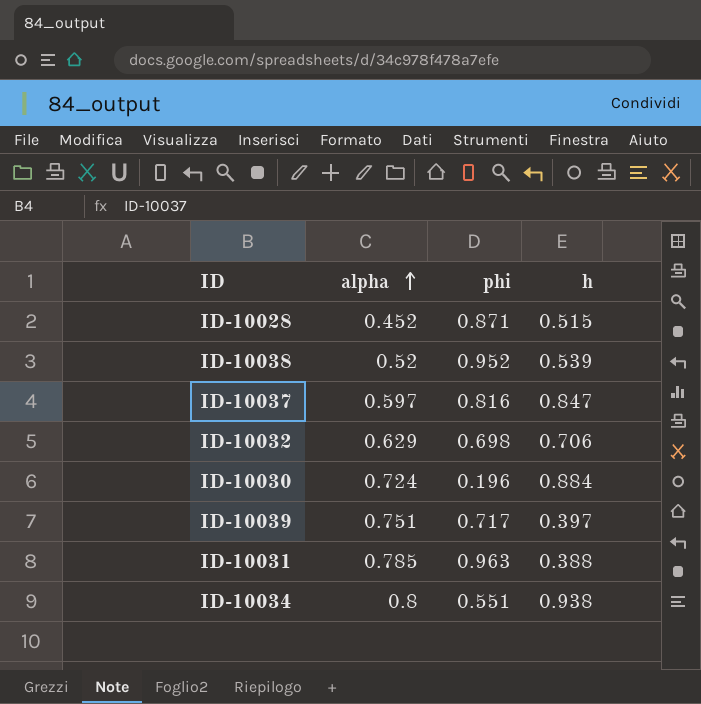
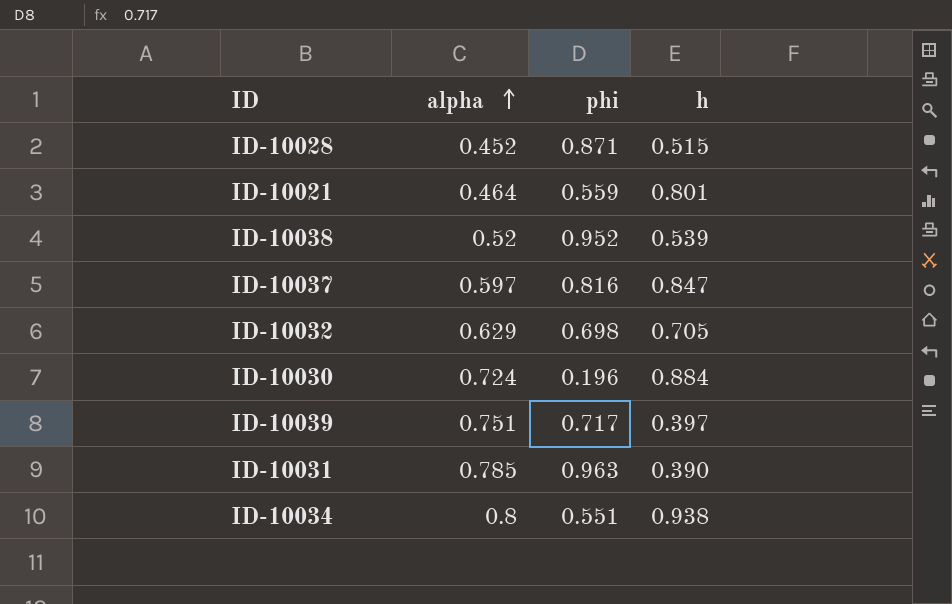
row ID-10021: none -> 0.464 | 0.559 | 0.801
ID-10032 | h: 0.706 -> 0.705
ID-10031 | h: 0.388 -> 0.390

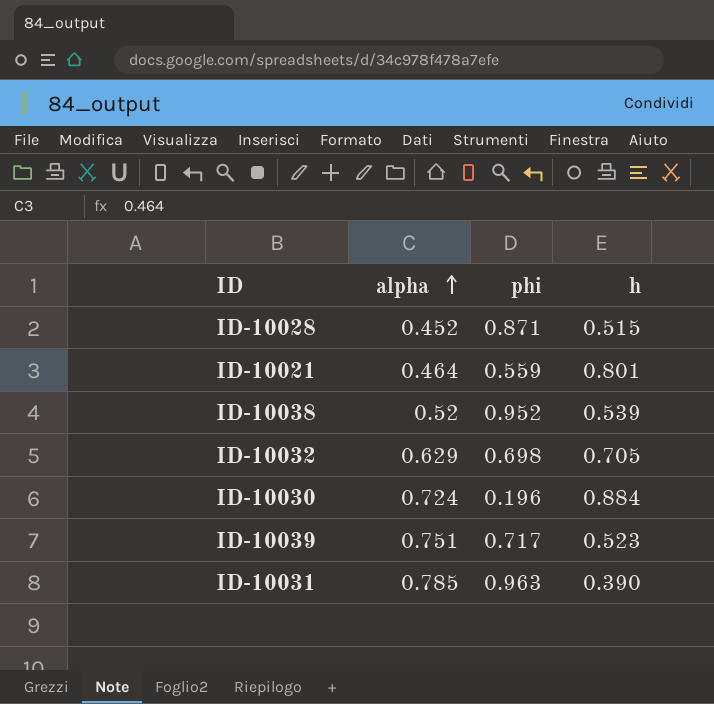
row ID-10037: 0.597 | 0.816 | 0.847 -> none
row ID-10034: 0.8 | 0.551 | 0.938 -> none
ID-10039 | h: 0.397 -> 0.523

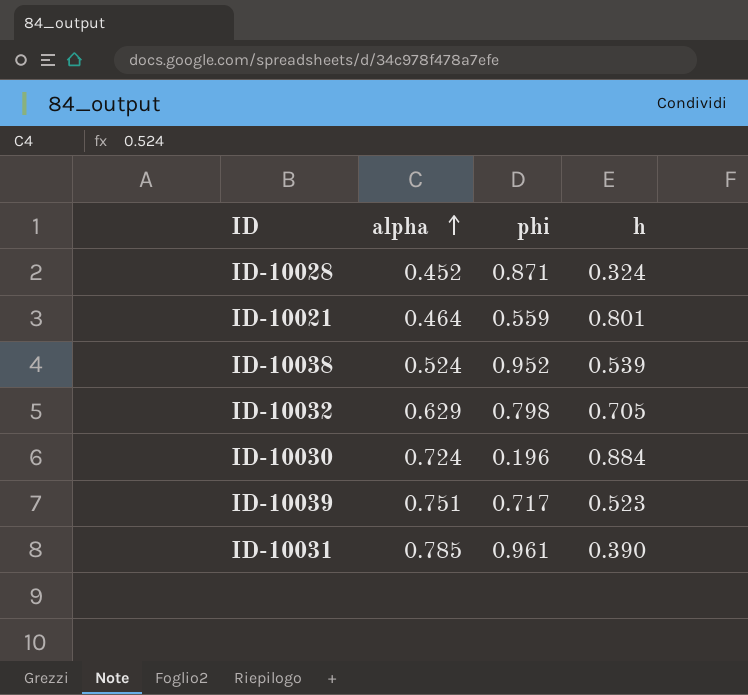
ID-10028 | h: 0.515 -> 0.324
ID-10038 | alpha: 0.52 -> 0.524
ID-10032 | phi: 0.698 -> 0.798
ID-10031 | phi: 0.963 -> 0.961

